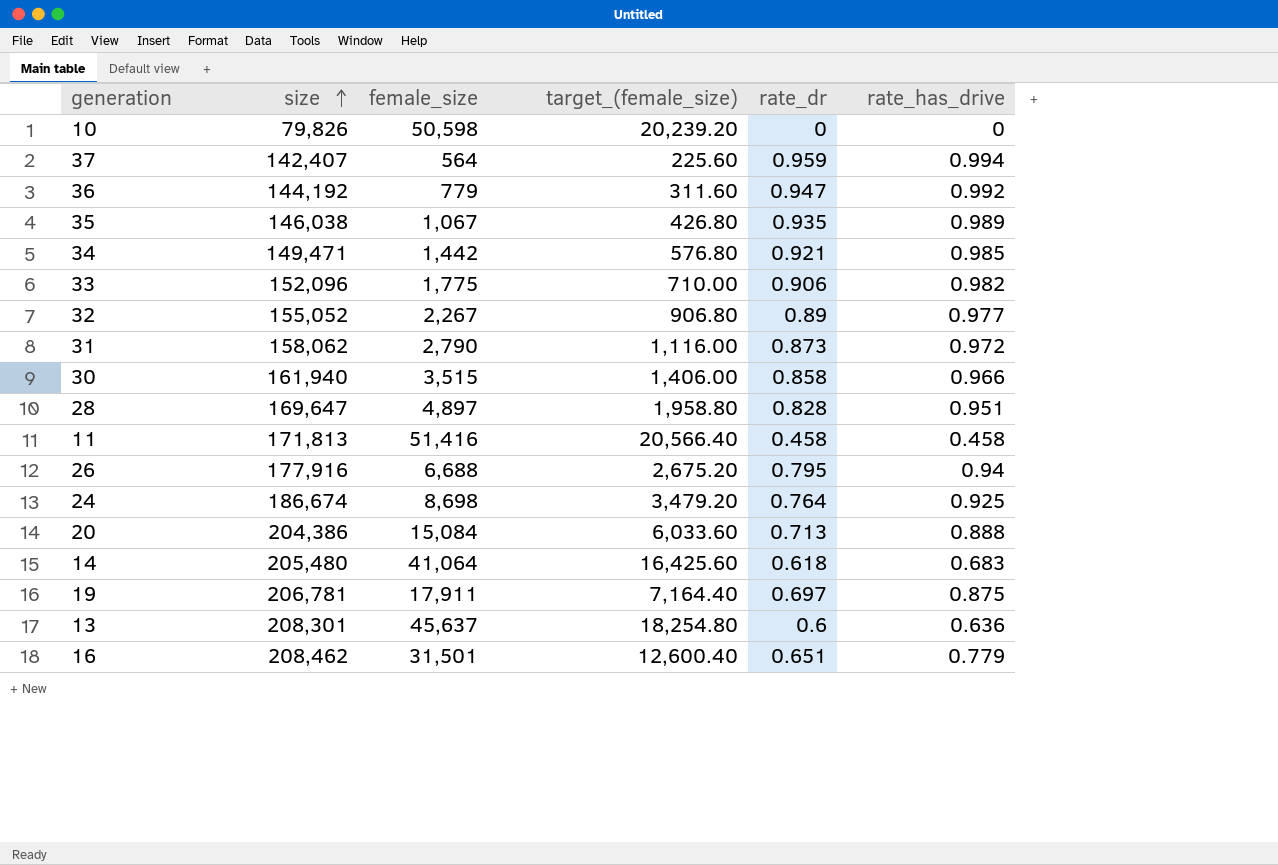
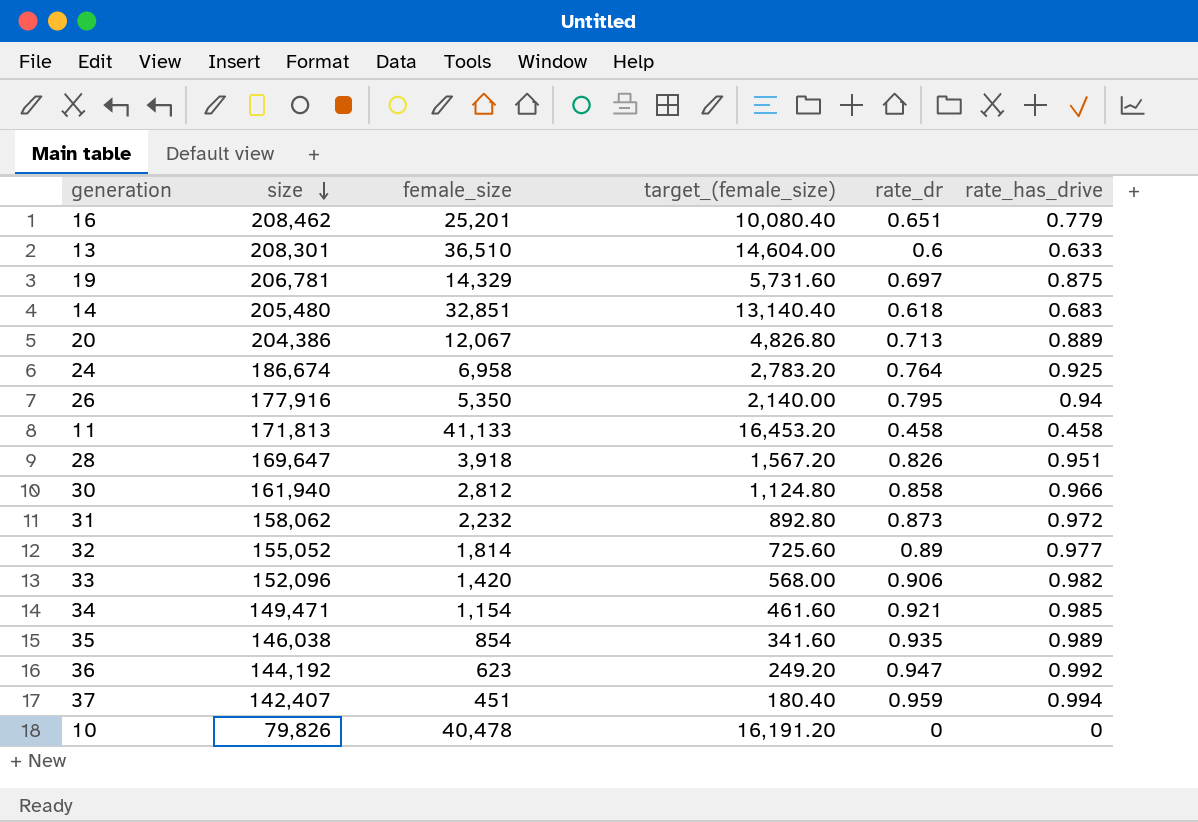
row order: size ascending -> size descending
16 | female_size: 31,501 -> 25,201
16 | target_(female_size): 12,600.40 -> 10,080.40
13 | female_size: 45,637 -> 36,510
13 | target_(female_size): 18,254.80 -> 14,604.00
13 | rate_has_drive: 0.636 -> 0.633
19 | female_size: 17,911 -> 14,329
19 | target_(female_size): 7,164.40 -> 5,731.60
14 | female_size: 41,064 -> 32,851
14 | target_(female_size): 16,425.60 -> 13,140.40
20 | female_size: 15,084 -> 12,067
20 | target_(female_size): 6,033.60 -> 4,826.80
20 | rate_has_drive: 0.888 -> 0.889
24 | female_size: 8,698 -> 6,958
24 | target_(female_size): 3,479.20 -> 2,783.20
26 | female_size: 6,688 -> 5,350
26 | target_(female_size): 2,675.20 -> 2,140.00
11 | female_size: 51,416 -> 41,133
11 | target_(female_size): 20,566.40 -> 16,453.20
28 | female_size: 4,897 -> 3,918
28 | target_(female_size): 1,958.80 -> 1,567.20
28 | rate_dr: 0.828 -> 0.826
30 | female_size: 3,515 -> 2,812
30 | target_(female_size): 1,406.00 -> 1,124.80
31 | female_size: 2,790 -> 2,232
31 | target_(female_size): 1,116.00 -> 892.80
32 | female_size: 2,267 -> 1,814
32 | target_(female_size): 906.80 -> 725.60
33 | female_size: 1,775 -> 1,420
33 | target_(female_size): 710.00 -> 568.00
34 | female_size: 1,442 -> 1,154
34 | target_(female_size): 576.80 -> 461.60
35 | female_size: 1,067 -> 854
35 | target_(female_size): 426.80 -> 341.60
36 | female_size: 779 -> 623
36 | target_(female_size): 311.60 -> 249.20
37 | female_size: 564 -> 451
37 | target_(female_size): 225.60 -> 180.40
10 | female_size: 50,598 -> 40,478
10 | target_(female_size): 20,239.20 -> 16,191.20

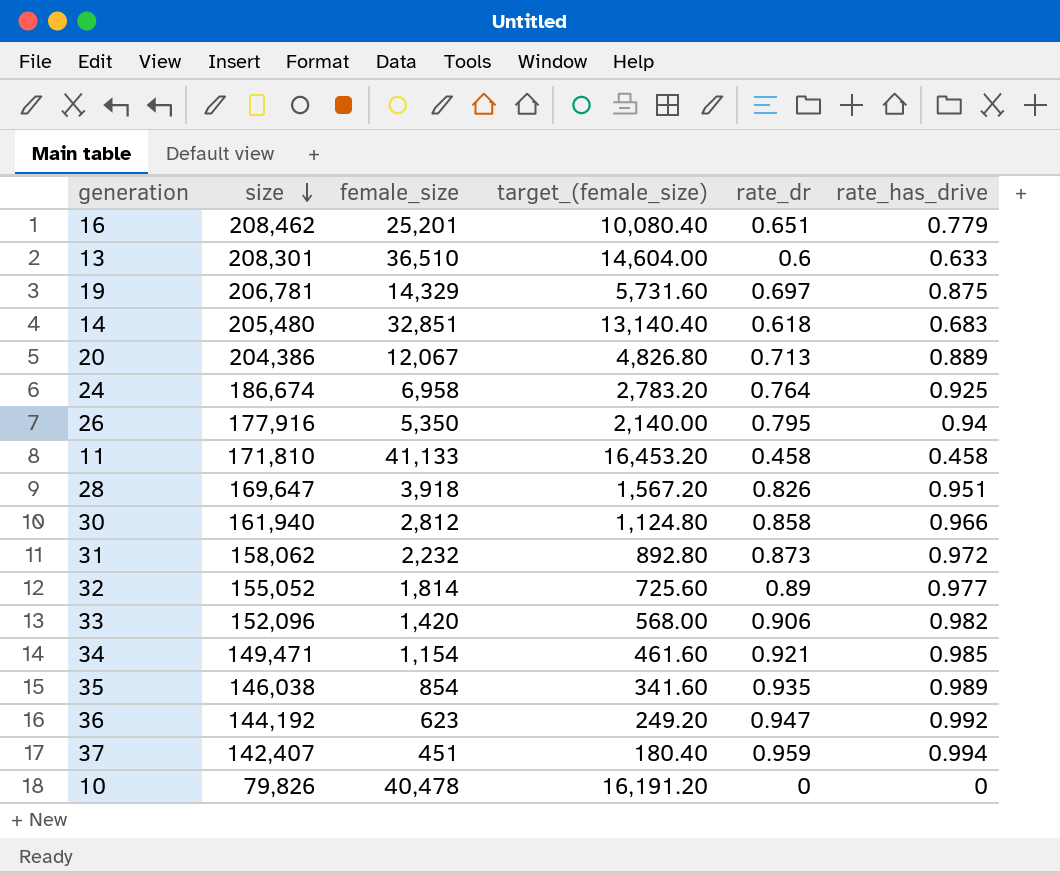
11 | size: 171,813 -> 171,810

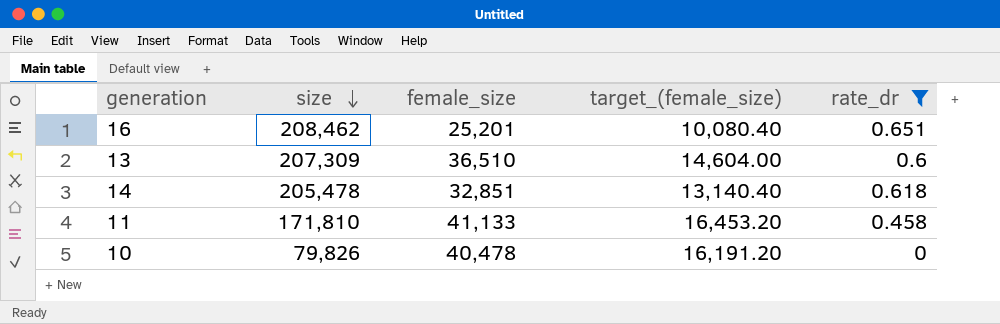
filter: none -> rate_dr <= 0.651
column rate_has_drive | position: 6 -> none
13 | size: 208,301 -> 207,309
14 | size: 205,480 -> 205,478

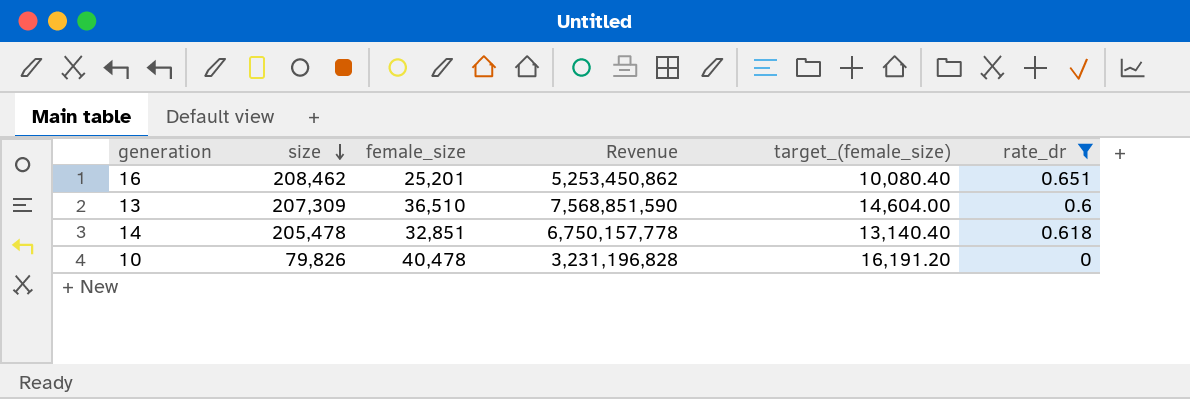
column Revenue | formula: none -> [size] * [female_size]
row 11: 171,810 | 41,133 | 16,453.20 | 0.458 -> none

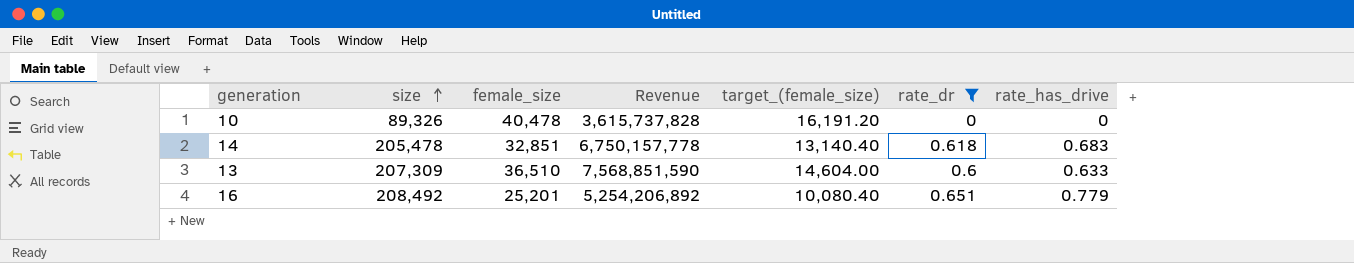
row order: size descending -> size ascending
column rate_has_drive | position: none -> 7
10 | size: 79,826 -> 89,326
10 | Revenue: 3,231,196,828 -> 3,615,737,828
16 | size: 208,462 -> 208,492
16 | Revenue: 5,253,450,862 -> 5,254,206,892

